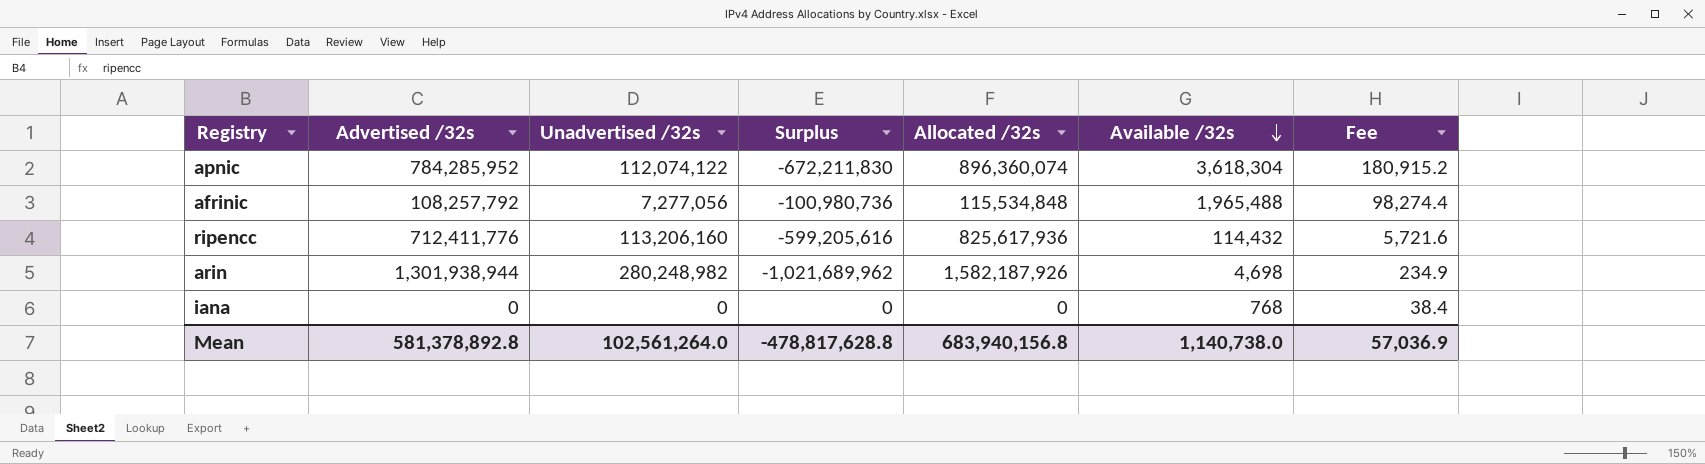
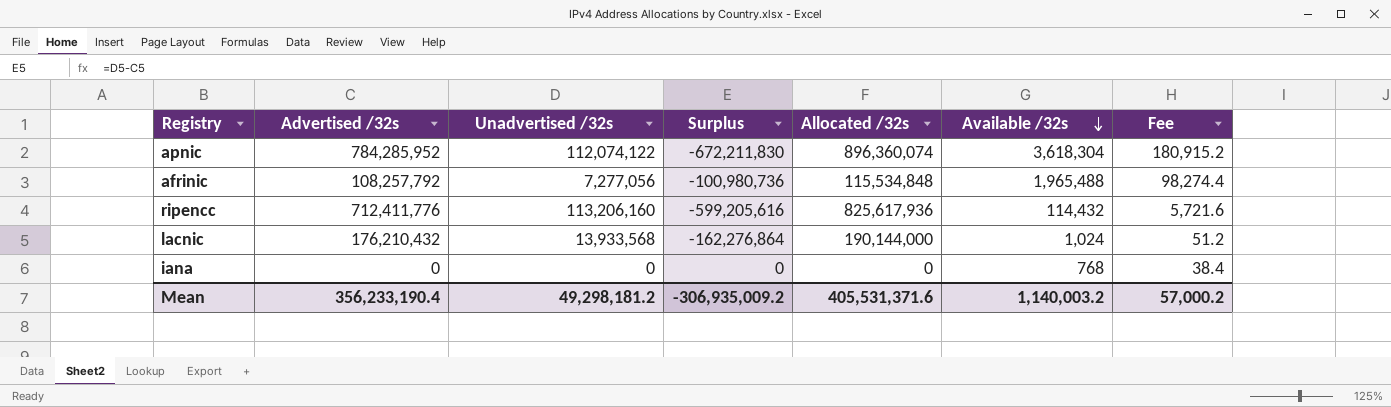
row arin: 1,301,938,944 | 280,248,982 | -1,021,689,962 | 1,582,187,926 | 4,698 | 234.9 -> none
row lacnic: none -> 176,210,432 | 13,933,568 | -162,276,864 | 190,144,000 | 1,024 | 51.2
Mean | Advertised /32s: 581,378,892.8 -> 356,233,190.4
Mean | Unadvertised /32s: 102,561,264.0 -> 49,298,181.2
Mean | Surplus: -478,817,628.8 -> -306,935,009.2
Mean | Allocated /32s: 683,940,156.8 -> 405,531,371.6
Mean | Available /32s: 1,140,738.0 -> 1,140,003.2
Mean | Fee: 57,036.9 -> 57,000.2

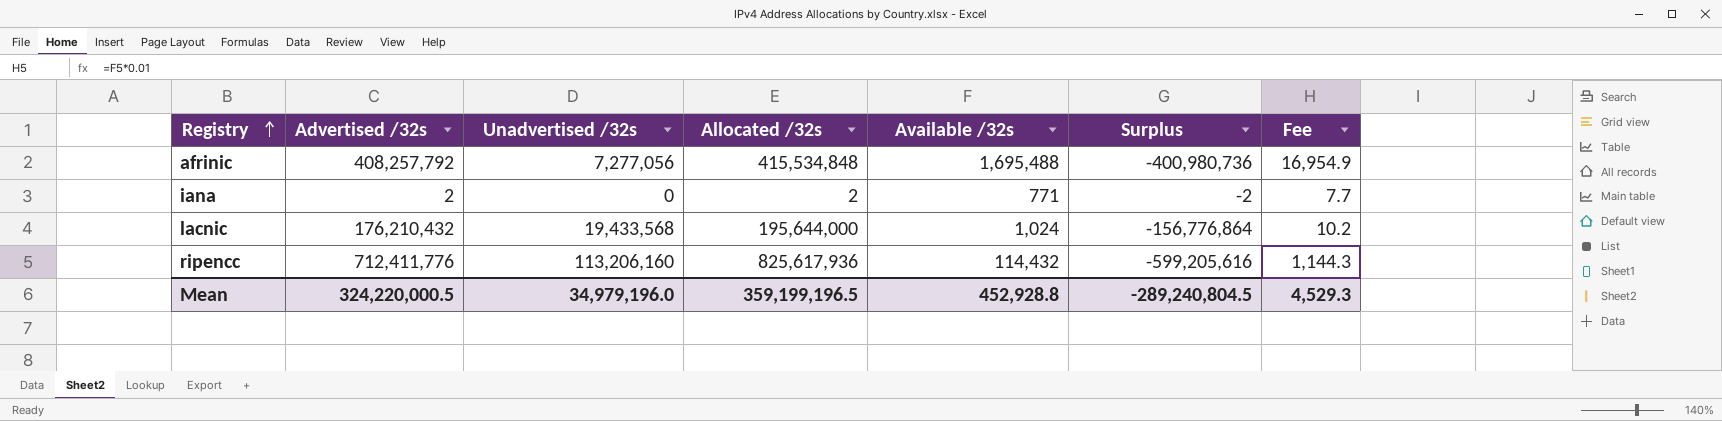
row order: Available /32s descending -> Registry ascending
column Surplus | position: 4 -> 6
column Fee | formula: [Available /32s] * 0.05 -> [Available /32s] * 0.01
row apnic: 784,285,952 | 112,074,122 | -672,211,830 | 896,360,074 | 3,618,304 | 180,915.2 -> none
afrinic | Advertised /32s: 108,257,792 -> 408,257,792
afrinic | Allocated /32s: 115,534,848 -> 415,534,848
afrinic | Available /32s: 1,965,488 -> 1,695,488
afrinic | Surplus: -100,980,736 -> -400,980,736
iana | Advertised /32s: 0 -> 2
iana | Allocated /32s: 0 -> 2
iana | Available /32s: 768 -> 771
iana | Surplus: 0 -> -2
lacnic | Unadvertised /32s: 13,933,568 -> 19,433,568
lacnic | Allocated /32s: 190,144,000 -> 195,644,000
lacnic | Surplus: -162,276,864 -> -156,776,864
Mean | Advertised /32s: 356,233,190.4 -> 324,220,000.5
Mean | Unadvertised /32s: 49,298,181.2 -> 34,979,196.0
Mean | Allocated /32s: 405,531,371.6 -> 359,199,196.5
Mean | Available /32s: 1,140,003.2 -> 452,928.8
Mean | Surplus: -306,935,009.2 -> -289,240,804.5
Mean | Fee: 57,000.2 -> 4,529.3

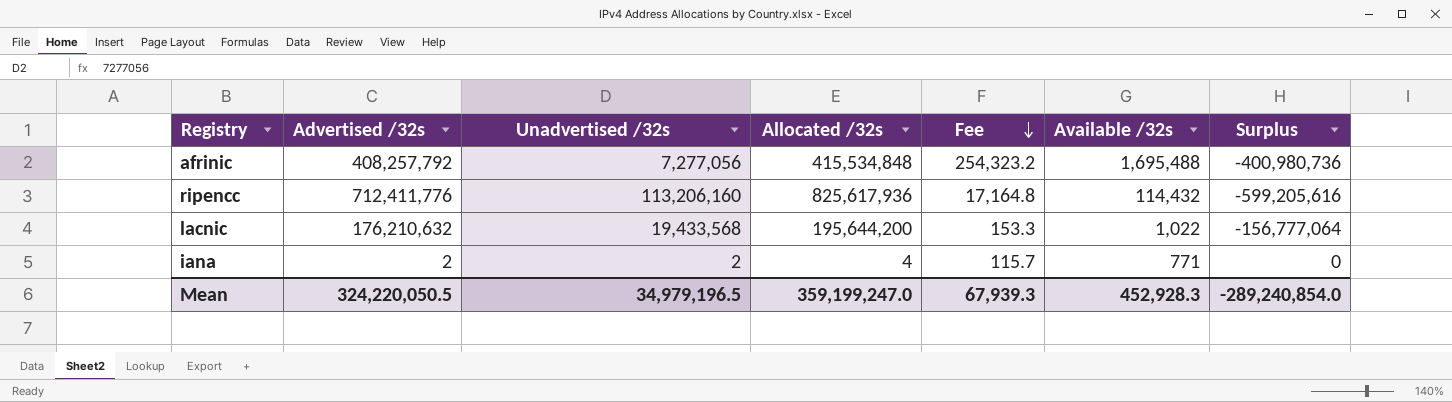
row order: Registry ascending -> Fee descending
column Fee | formula: [Available /32s] * 0.01 -> [Available /32s] * 0.15
column Fee | position: 7 -> 5
lacnic | Advertised /32s: 176,210,432 -> 176,210,632
lacnic | Allocated /32s: 195,644,000 -> 195,644,200
lacnic | Available /32s: 1,024 -> 1,022
lacnic | Surplus: -156,776,864 -> -156,777,064
iana | Unadvertised /32s: 0 -> 2
iana | Allocated /32s: 2 -> 4
iana | Surplus: -2 -> 0
Mean | Advertised /32s: 324,220,000.5 -> 324,220,050.5
Mean | Unadvertised /32s: 34,979,196.0 -> 34,979,196.5
Mean | Allocated /32s: 359,199,196.5 -> 359,199,247.0
Mean | Fee: 4,529.3 -> 67,939.3
Mean | Available /32s: 452,928.8 -> 452,928.3
Mean | Surplus: -289,240,804.5 -> -289,240,854.0

